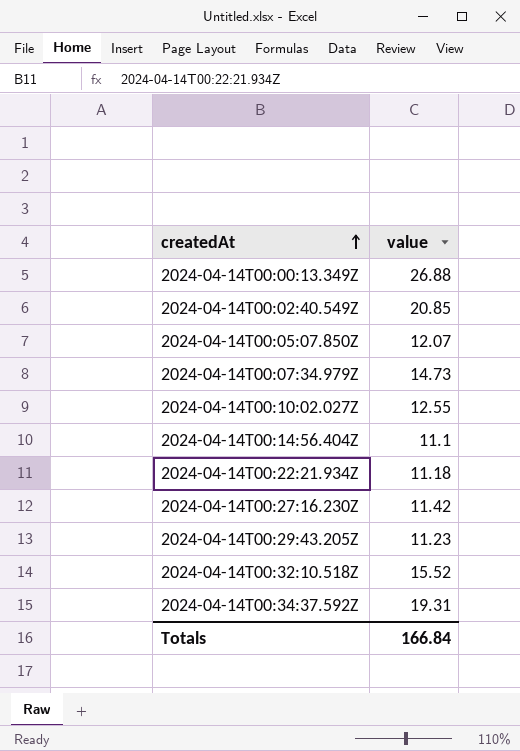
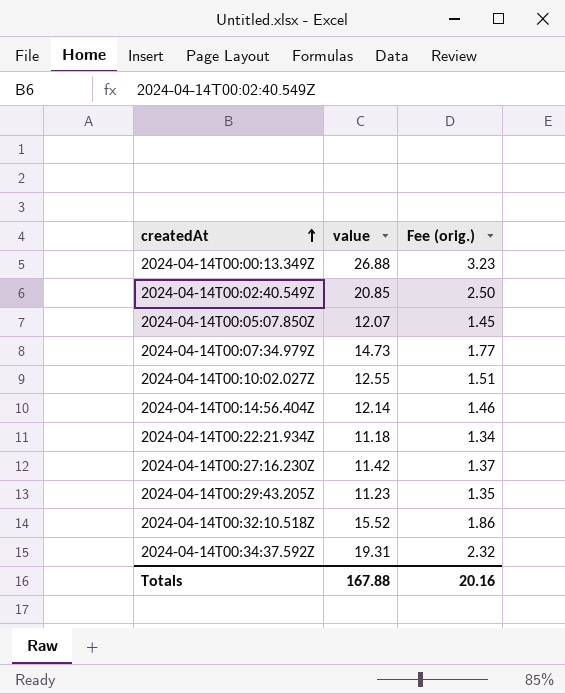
column Fee (orig.) | formula: none -> [value] * 0.12
2024-04-14T00:14:56.404Z | value: 11.1 -> 12.14
Totals | value: 166.84 -> 167.88

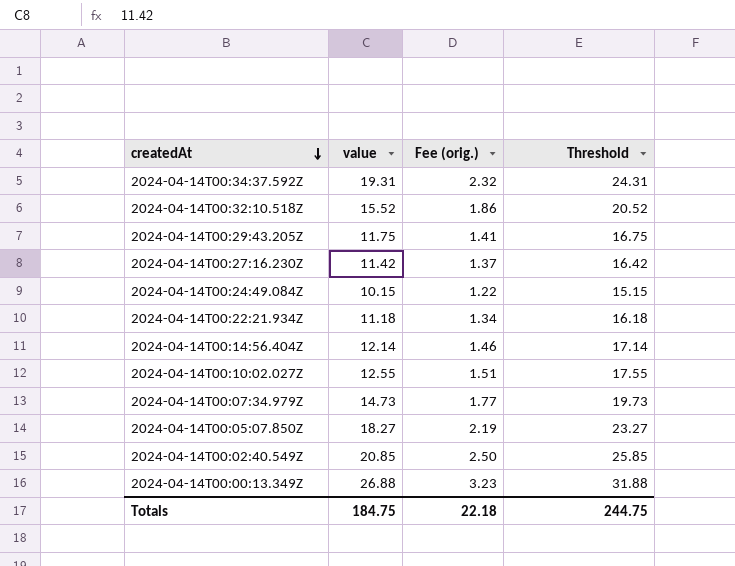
row order: createdAt ascending -> createdAt descending
column Threshold | formula: none -> [value] + 5
2024-04-14T00:29:43.205Z | value: 11.23 -> 11.75
2024-04-14T00:29:43.205Z | Fee (orig.): 1.35 -> 1.41
row 2024-04-14T00:24:49.084Z: none -> 10.15 | 1.22 | 15.15
2024-04-14T00:05:07.850Z | value: 12.07 -> 18.27
2024-04-14T00:05:07.850Z | Fee (orig.): 1.45 -> 2.19
Totals | value: 167.88 -> 184.75
Totals | Fee (orig.): 20.16 -> 22.18

